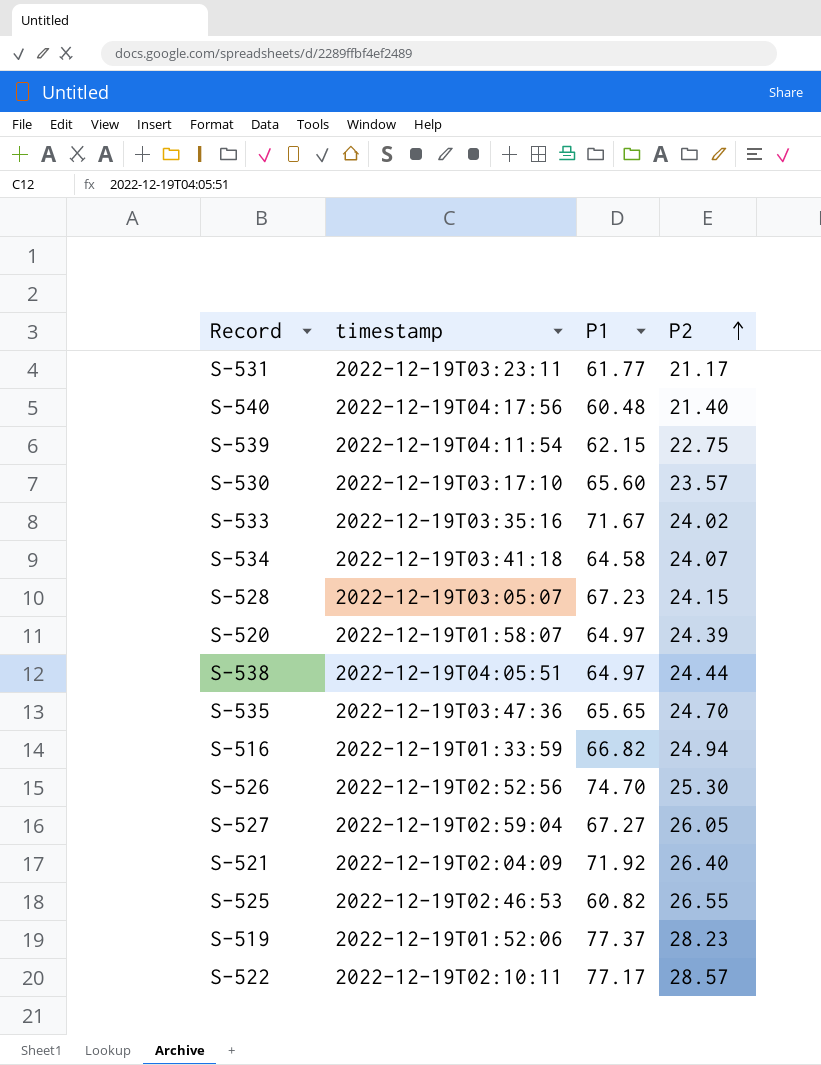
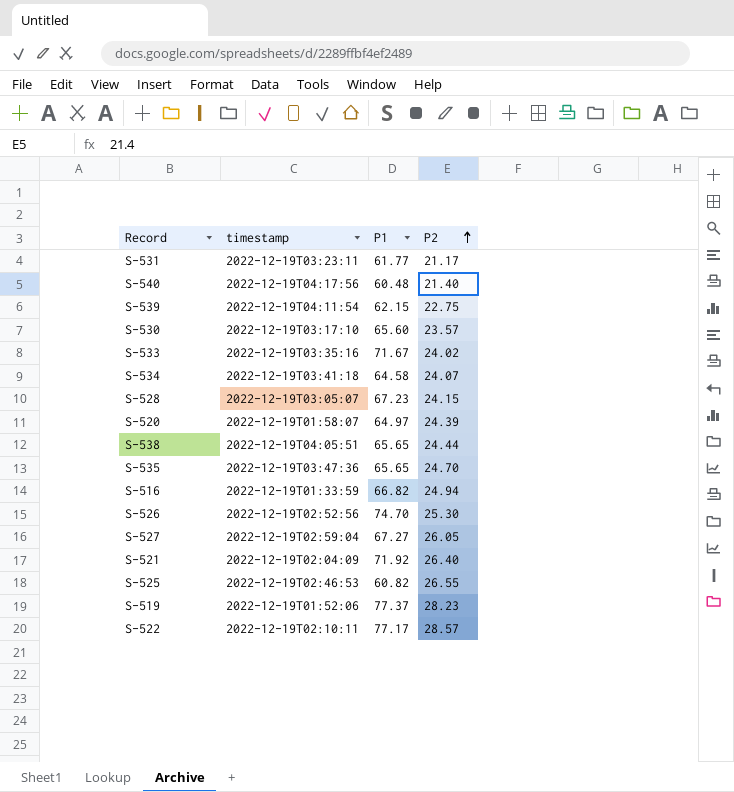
S-538 | P1: 64.97 -> 65.65

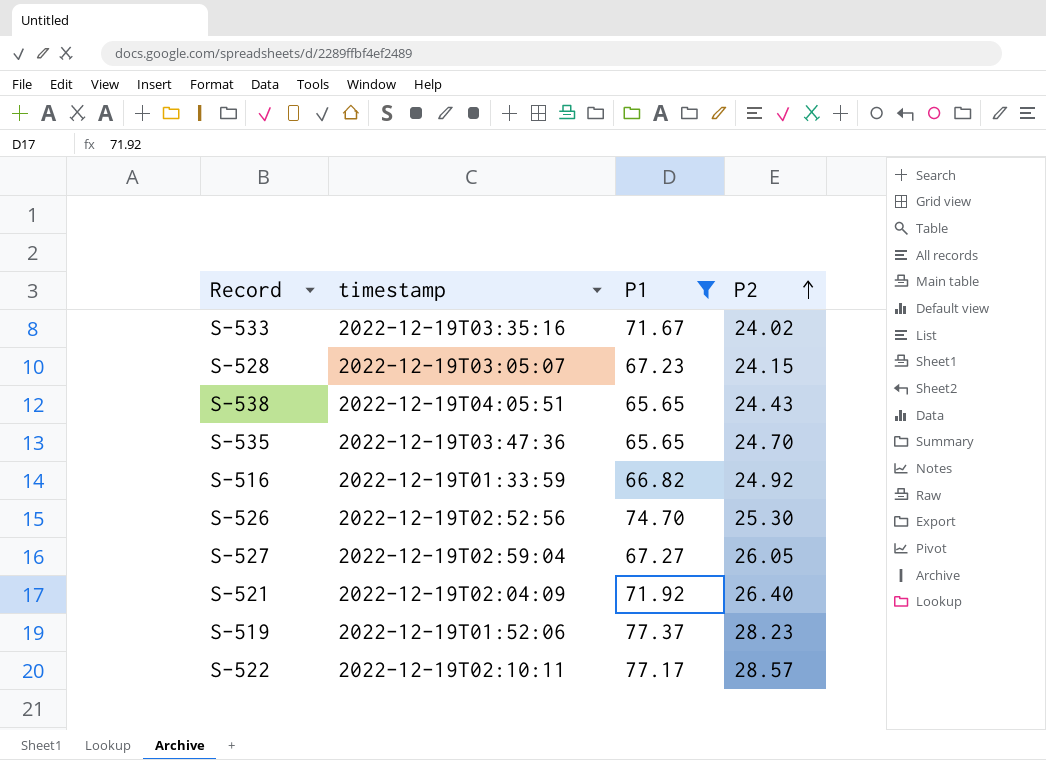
filter: none -> P1 >= 65.65
S-538 | P2: 24.44 -> 24.43
S-516 | P2: 24.94 -> 24.92

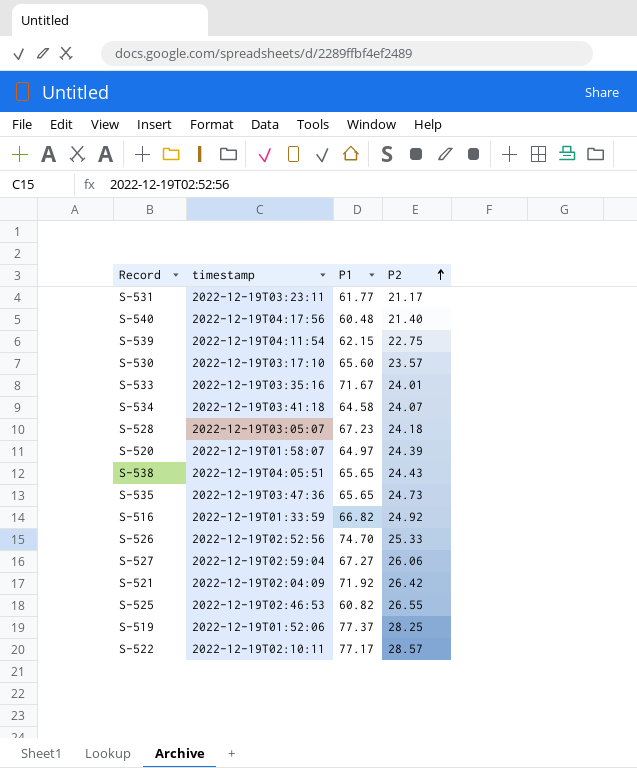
filter: P1 >= 65.65 -> none
S-533 | P2: 24.02 -> 24.01
S-528 | P2: 24.15 -> 24.18
S-535 | P2: 24.70 -> 24.73
S-526 | P2: 25.30 -> 25.33
S-527 | P2: 26.05 -> 26.06
S-521 | P2: 26.40 -> 26.42
S-519 | P2: 28.23 -> 28.25

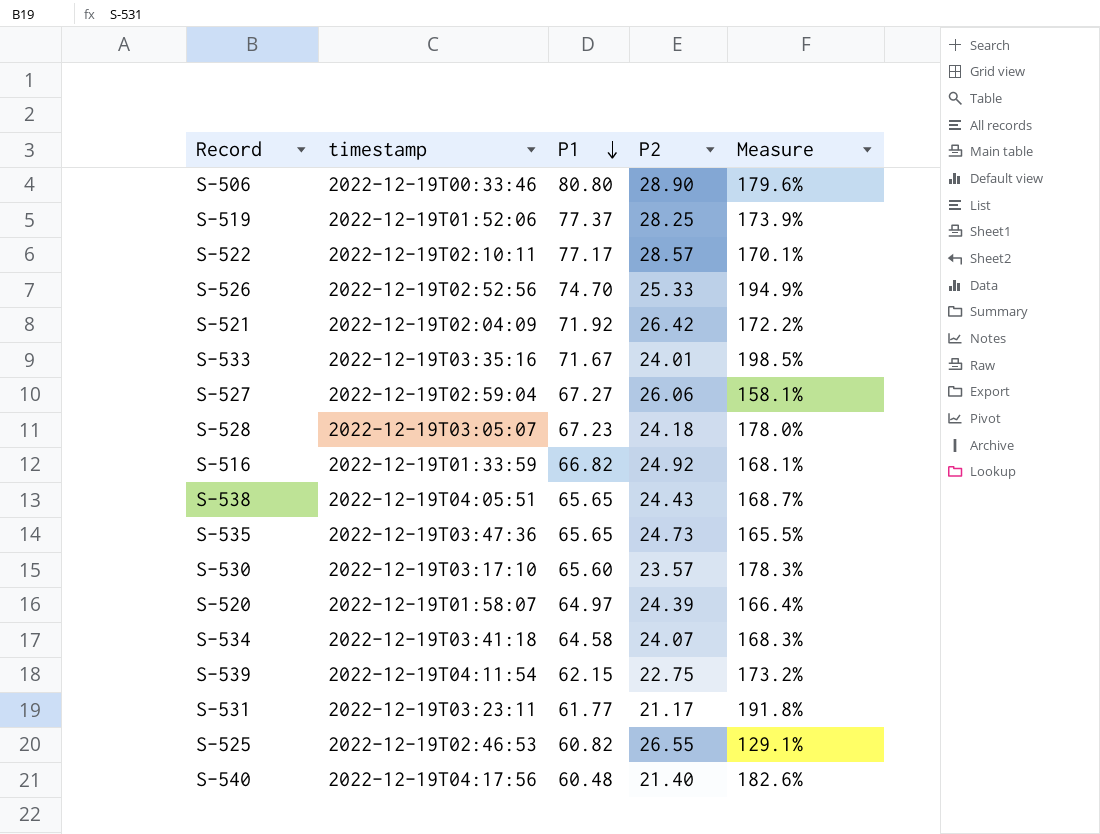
row order: P2 ascending -> P1 descending
column Measure | formula: none -> ([P1] - [P2]) / [P2]
row S-506: none -> 2022-12-19T00:33:46 | 80.80 | 28.90 | 179.6%

